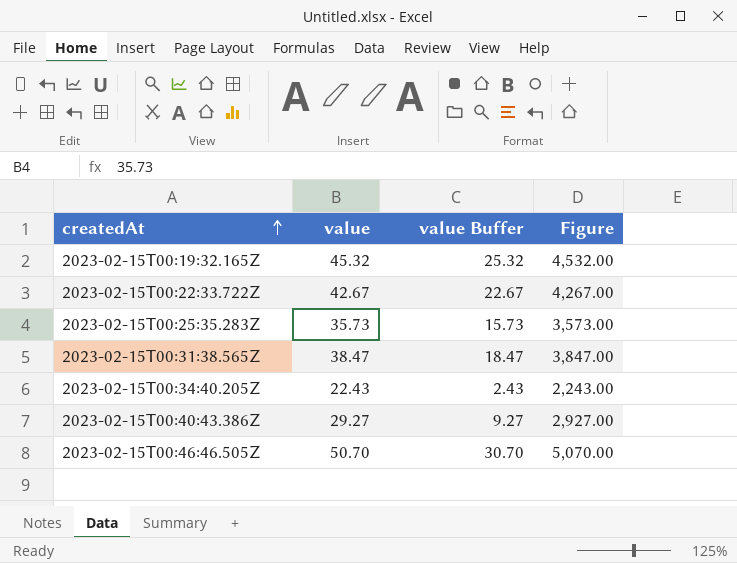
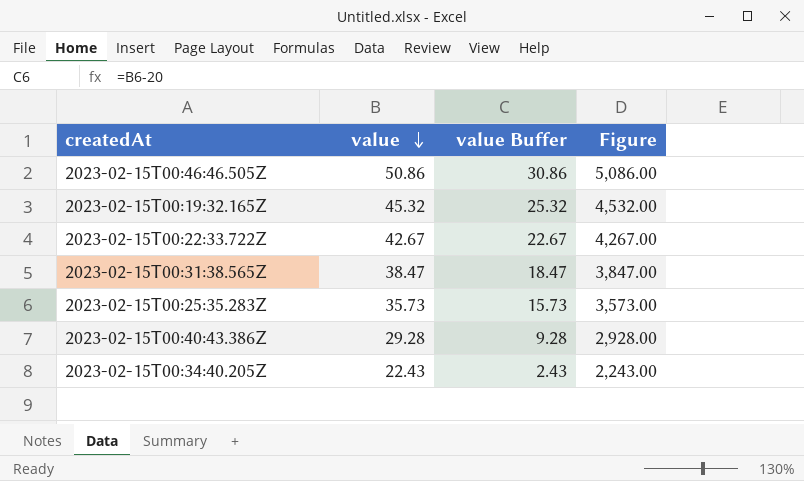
row order: createdAt ascending -> value descending
2023-02-15T00:46:46.505Z | value: 50.70 -> 50.86
2023-02-15T00:46:46.505Z | value Buffer: 30.70 -> 30.86
2023-02-15T00:46:46.505Z | Figure: 5,070.00 -> 5,086.00
2023-02-15T00:40:43.386Z | value: 29.27 -> 29.28
2023-02-15T00:40:43.386Z | value Buffer: 9.27 -> 9.28
2023-02-15T00:40:43.386Z | Figure: 2,927.00 -> 2,928.00

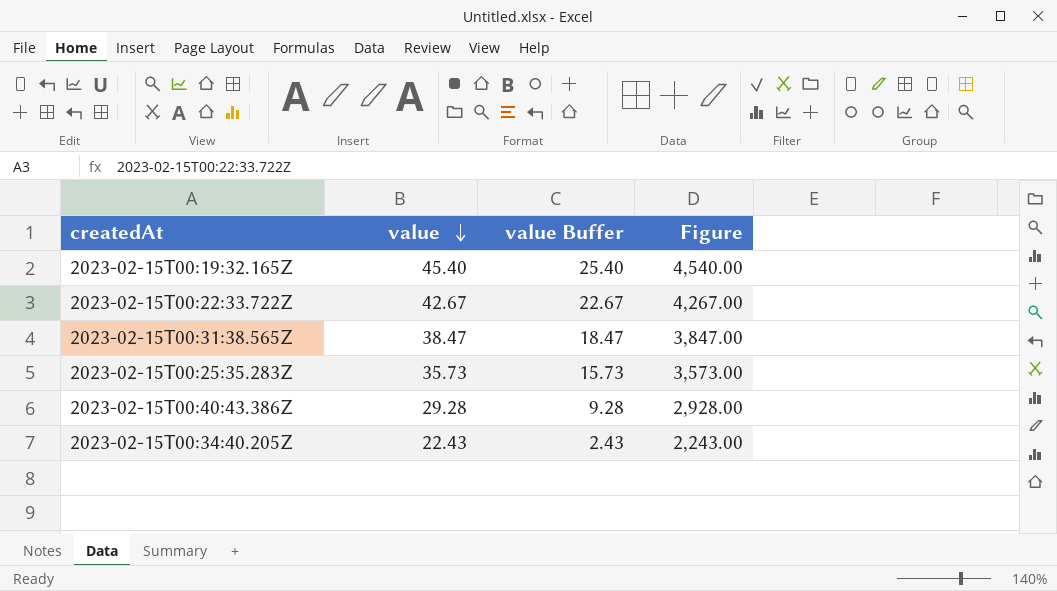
row 2023-02-15T00:46:46.505Z: 50.86 | 30.86 | 5,086.00 -> none
2023-02-15T00:19:32.165Z | value: 45.32 -> 45.40
2023-02-15T00:19:32.165Z | value Buffer: 25.32 -> 25.40
2023-02-15T00:19:32.165Z | Figure: 4,532.00 -> 4,540.00

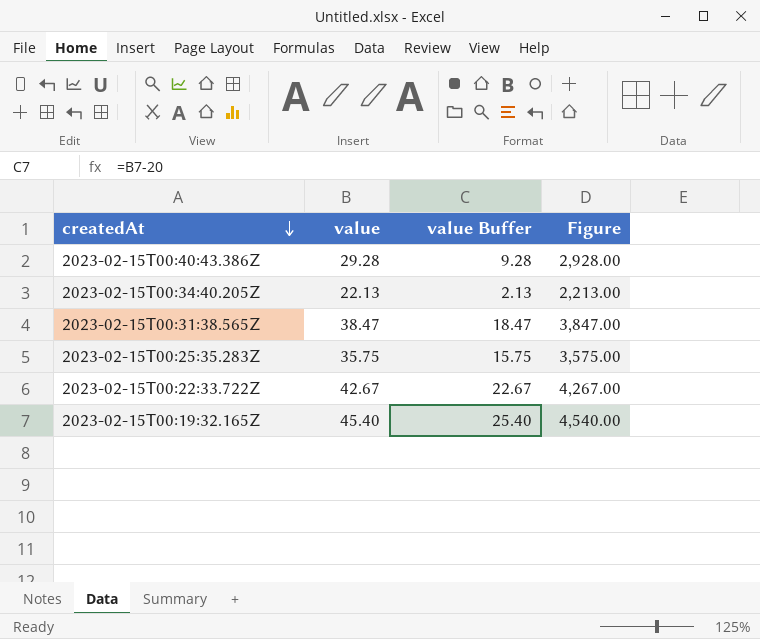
row order: value descending -> createdAt descending
2023-02-15T00:34:40.205Z | value: 22.43 -> 22.13
2023-02-15T00:34:40.205Z | value Buffer: 2.43 -> 2.13
2023-02-15T00:34:40.205Z | Figure: 2,243.00 -> 2,213.00
2023-02-15T00:25:35.283Z | value: 35.73 -> 35.75
2023-02-15T00:25:35.283Z | value Buffer: 15.73 -> 15.75
2023-02-15T00:25:35.283Z | Figure: 3,573.00 -> 3,575.00

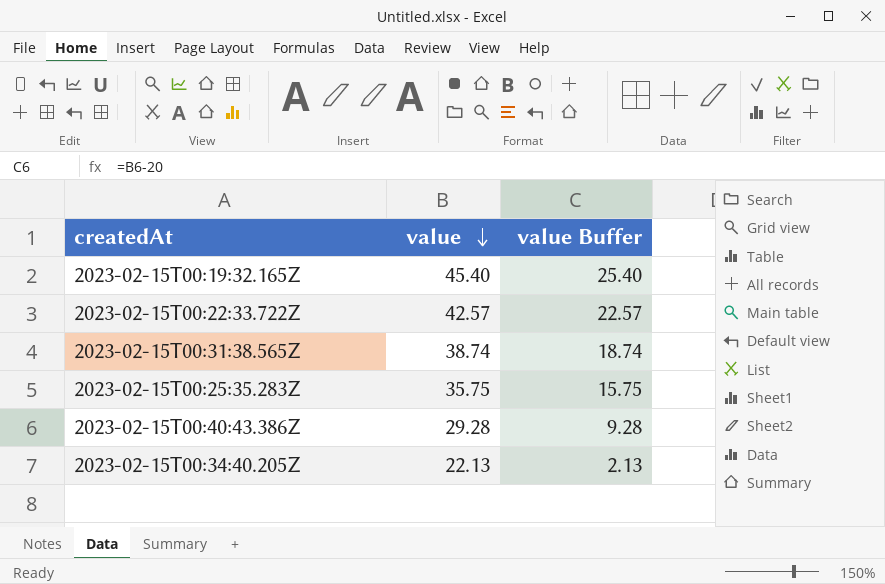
row order: createdAt descending -> value descending
column Figure | formula: [value] * 100 -> none
2023-02-15T00:22:33.722Z | value: 42.67 -> 42.57
2023-02-15T00:22:33.722Z | value Buffer: 22.67 -> 22.57
2023-02-15T00:31:38.565Z | value: 38.47 -> 38.74
2023-02-15T00:31:38.565Z | value Buffer: 18.47 -> 18.74

